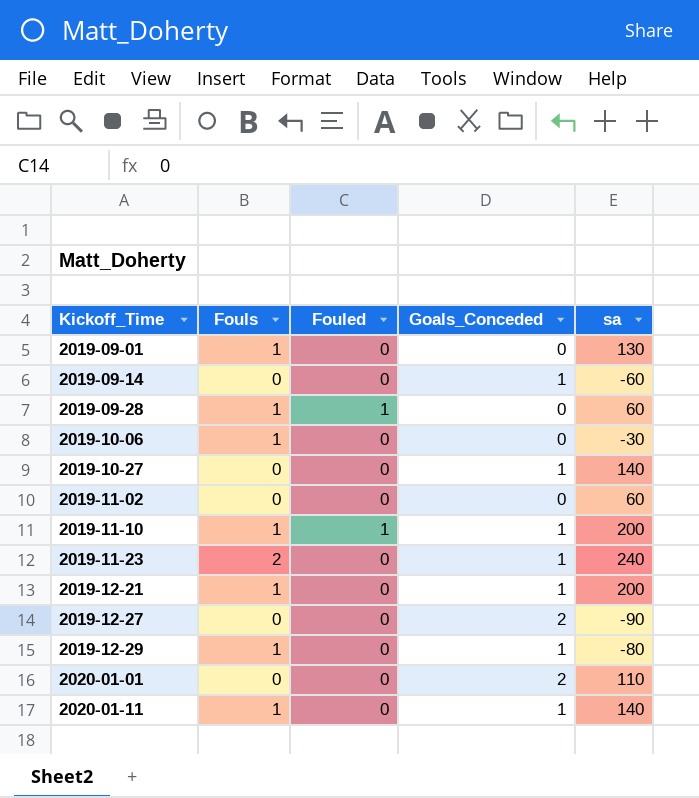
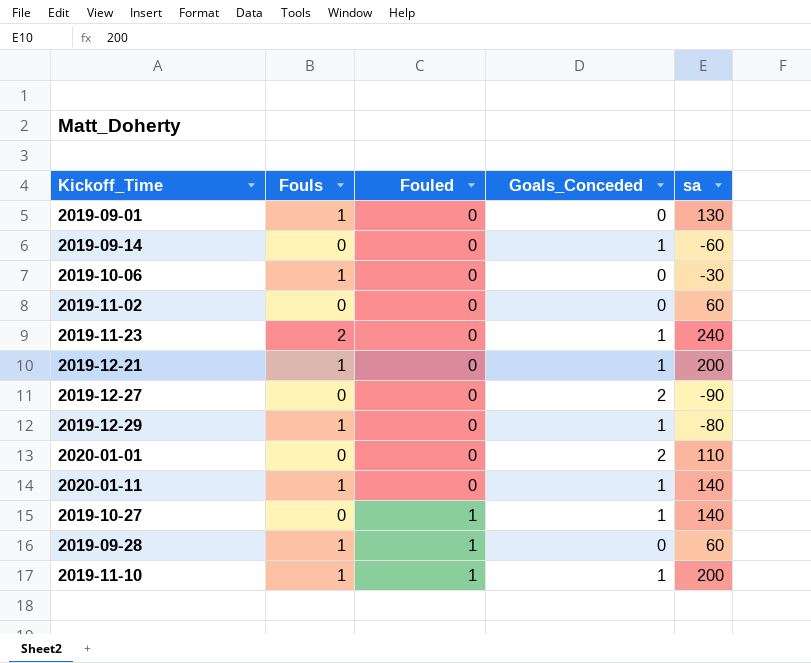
row order: Kickoff_Time ascending -> Fouled ascending
2019-10-27 | Fouled: 0 -> 1

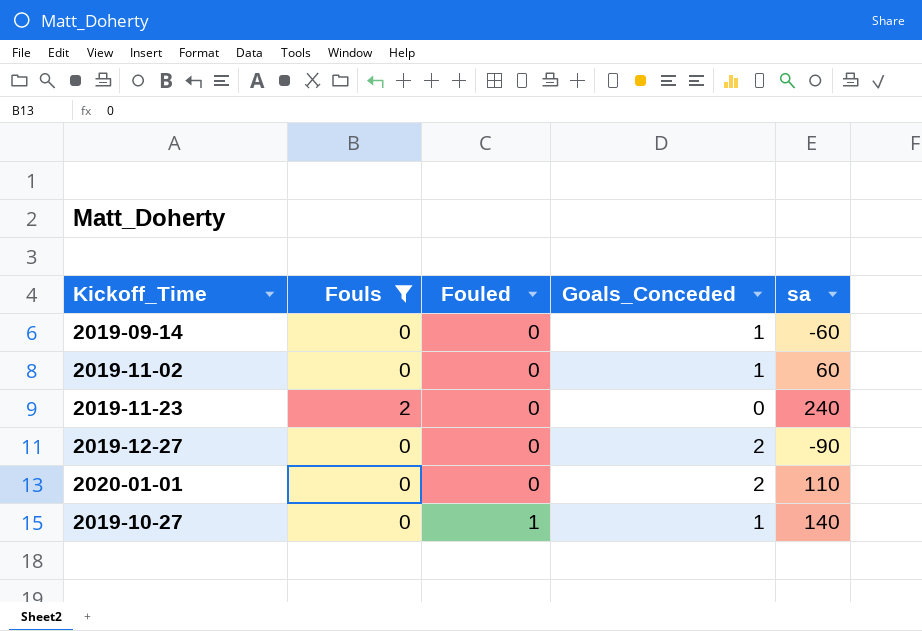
filter: none -> Fouls != 1
2019-11-02 | Goals_Conceded: 0 -> 1
2019-11-23 | Goals_Conceded: 1 -> 0

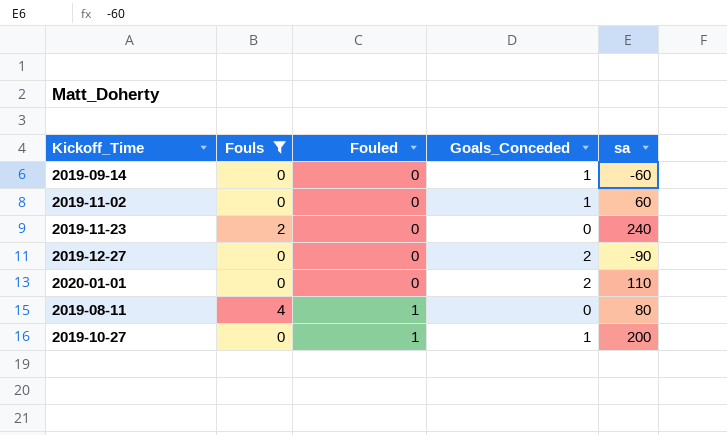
row 2019-08-11: none -> 4 | 1 | 0 | 80
2019-10-27 | sa: 140 -> 200

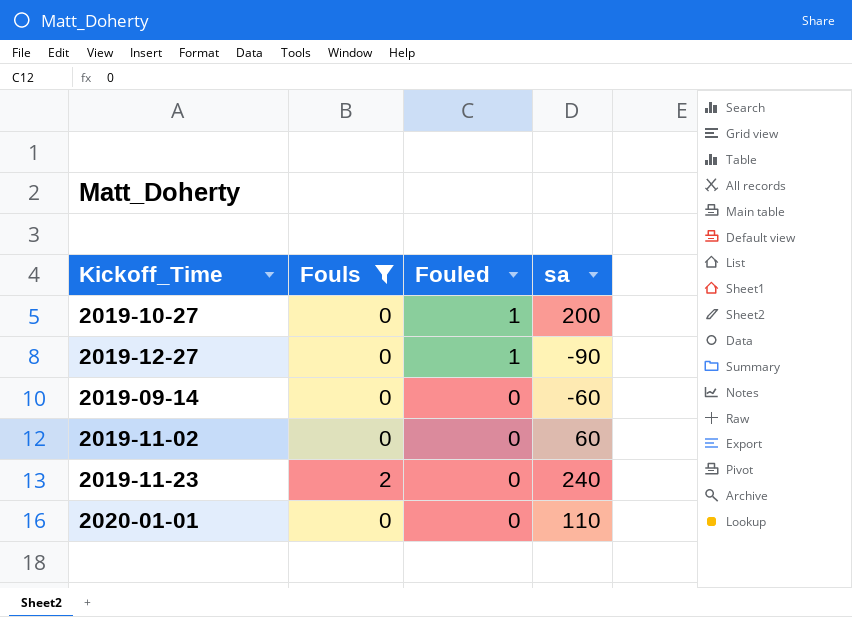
row order: Fouled ascending -> Fouled descending
column Goals_Conceded | position: 4 -> none
row 2019-08-11: 4 | 1 | 0 | 80 -> none
2019-12-27 | Fouled: 0 -> 1

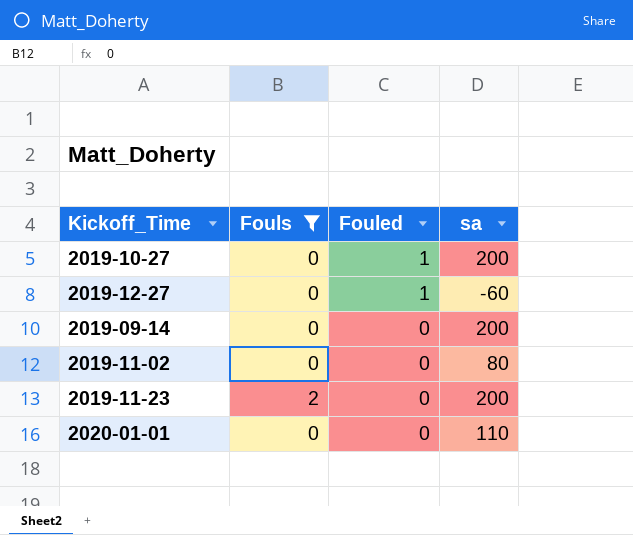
2019-12-27 | sa: -90 -> -60
2019-09-14 | sa: -60 -> 200
2019-11-02 | sa: 60 -> 80
2019-11-23 | sa: 240 -> 200

